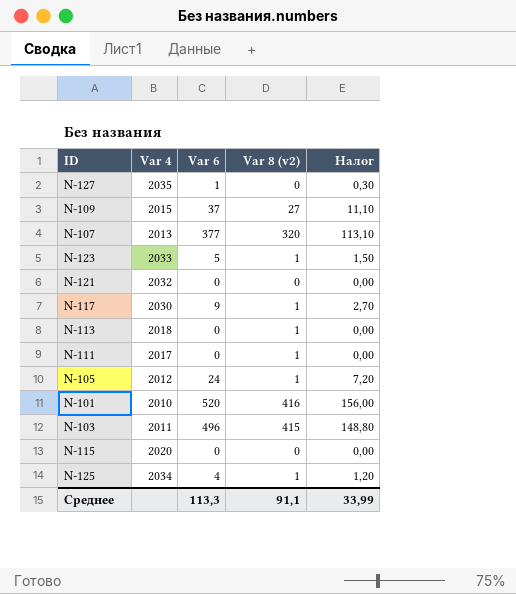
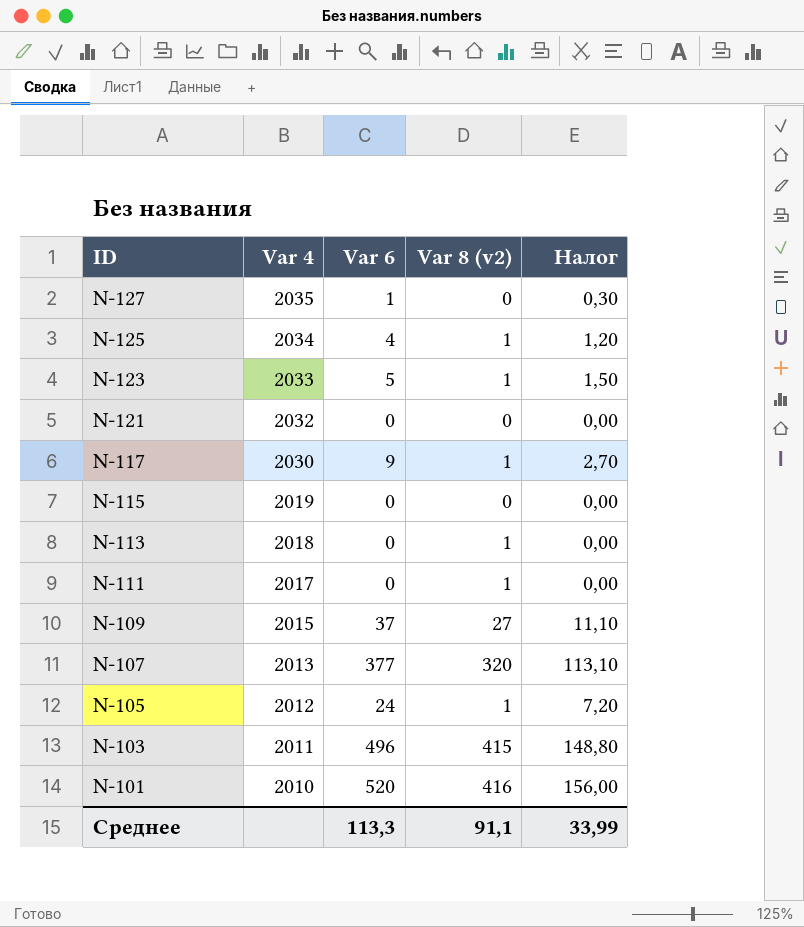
row order: none -> ID descending
N-115 | Var 4: 2020 -> 2019

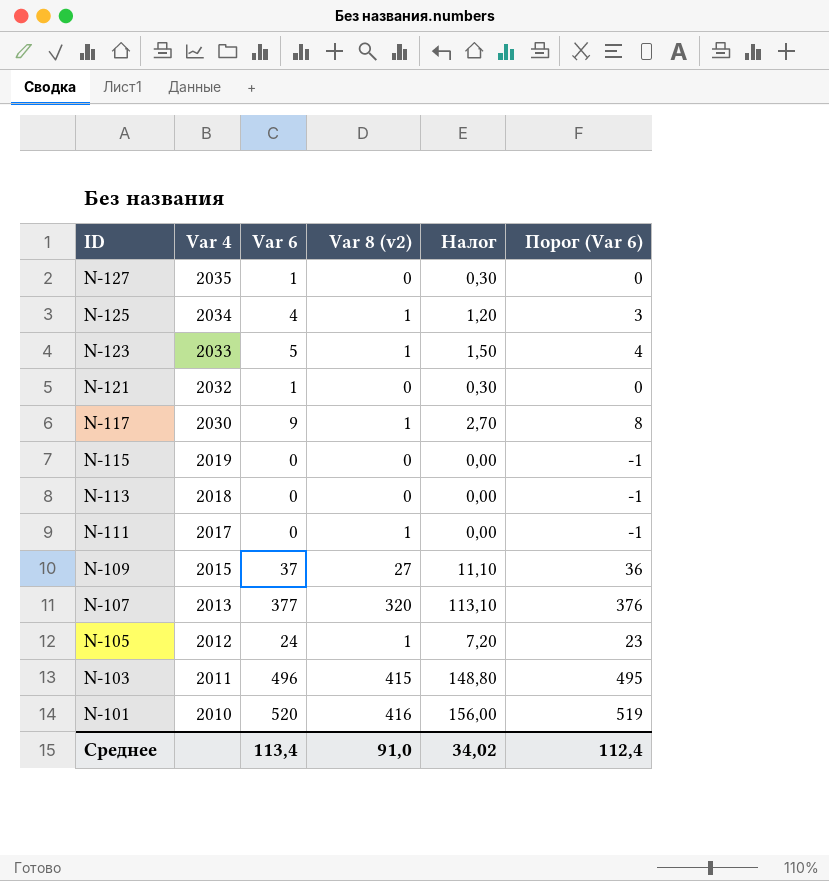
column Порог (Var 6) | formula: none -> [Var 6] - 1
N-121 | Var 6: 0 -> 1
N-121 | Налог: 0,00 -> 0,30
N-113 | Var 8 (v2): 1 -> 0
Среднее | Var 6: 113,3 -> 113,4
Среднее | Var 8 (v2): 91,1 -> 91,0
Среднее | Налог: 33,99 -> 34,02

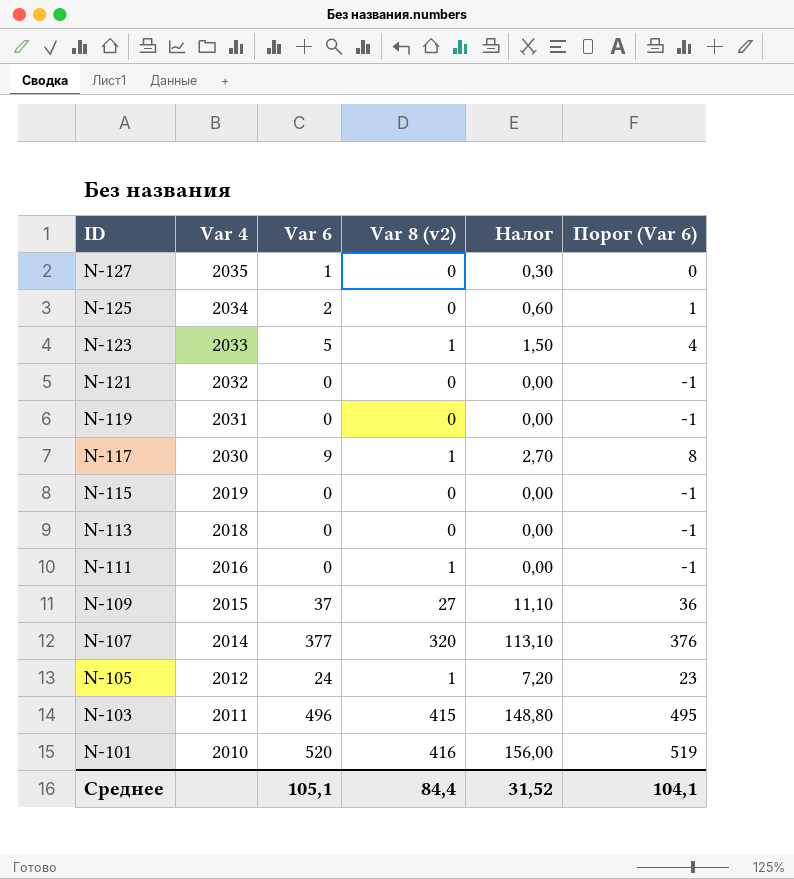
N-125 | Var 6: 4 -> 2
N-125 | Var 8 (v2): 1 -> 0
N-125 | Налог: 1,20 -> 0,60
N-125 | Порог (Var 6): 3 -> 1
N-121 | Var 6: 1 -> 0
N-121 | Налог: 0,30 -> 0,00
N-121 | Порог (Var 6): 0 -> -1
row N-119: none -> 2031 | 0 | 0 | 0,00 | -1
N-111 | Var 4: 2017 -> 2016
N-107 | Var 4: 2013 -> 2014
Среднее | Var 6: 113,4 -> 105,1
Среднее | Var 8 (v2): 91,0 -> 84,4
Среднее | Налог: 34,02 -> 31,52
Среднее | Порог (Var 6): 112,4 -> 104,1

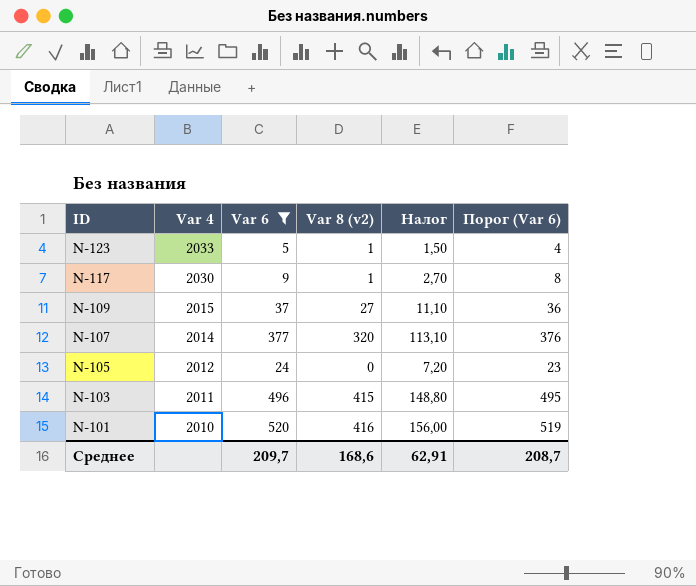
filter: none -> Var 6 >= 5
N-105 | Var 8 (v2): 1 -> 0
Среднее | Var 6: 105,1 -> 209,7
Среднее | Var 8 (v2): 84,4 -> 168,6
Среднее | Налог: 31,52 -> 62,91
Среднее | Порог (Var 6): 104,1 -> 208,7

